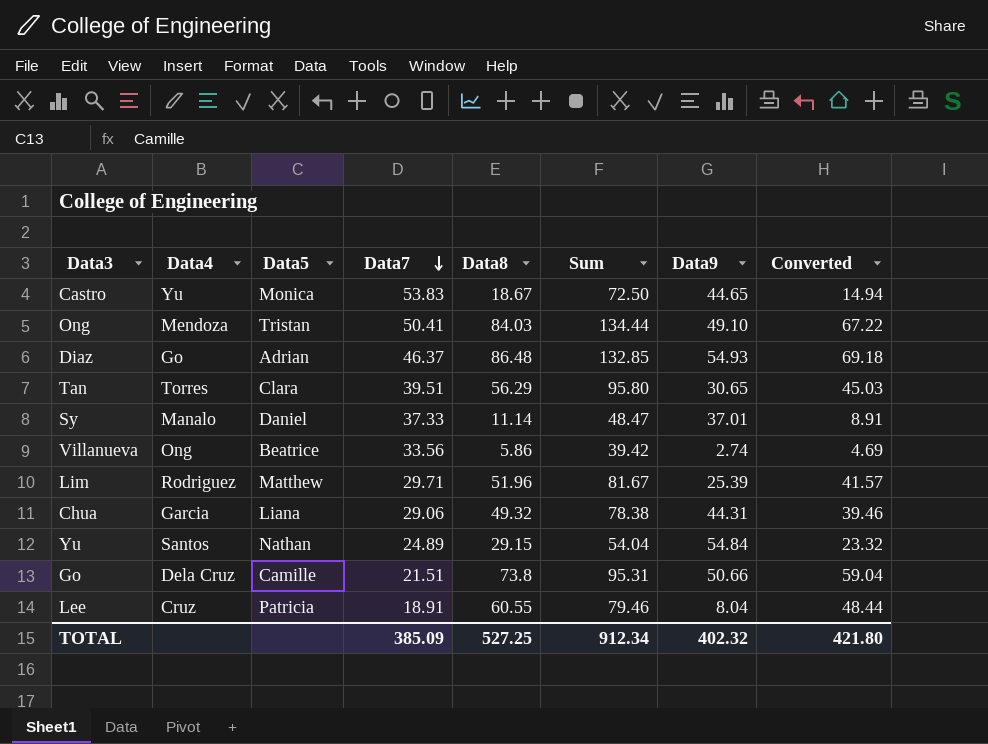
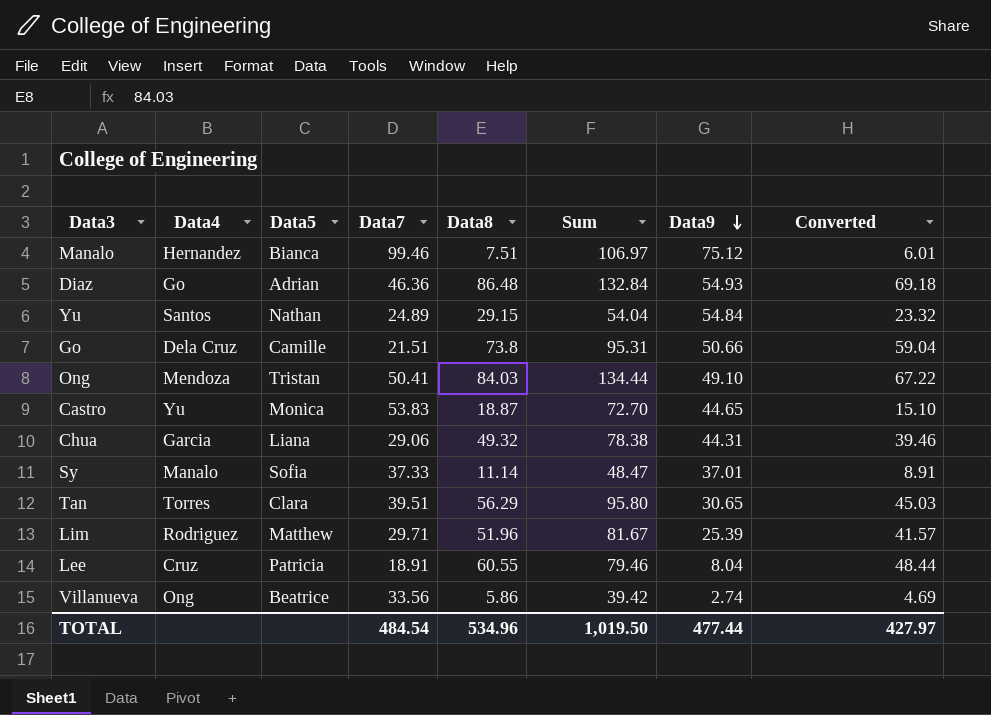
row order: Data7 descending -> Data9 descending
row Manalo: none -> Hernandez | Bianca | 99.46 | 7.51 | 106.97 | 75.12 | 6.01
Diaz | Data7: 46.37 -> 46.36
Diaz | Sum: 132.85 -> 132.84
Castro | Data8: 18.67 -> 18.87
Castro | Sum: 72.50 -> 72.70
Castro | Converted: 14.94 -> 15.10
Sy | Data5: Daniel -> Sofia
TOTAL | Data7: 385.09 -> 484.54
TOTAL | Data8: 527.25 -> 534.96
TOTAL | Sum: 912.34 -> 1,019.50
TOTAL | Data9: 402.32 -> 477.44
TOTAL | Converted: 421.80 -> 427.97

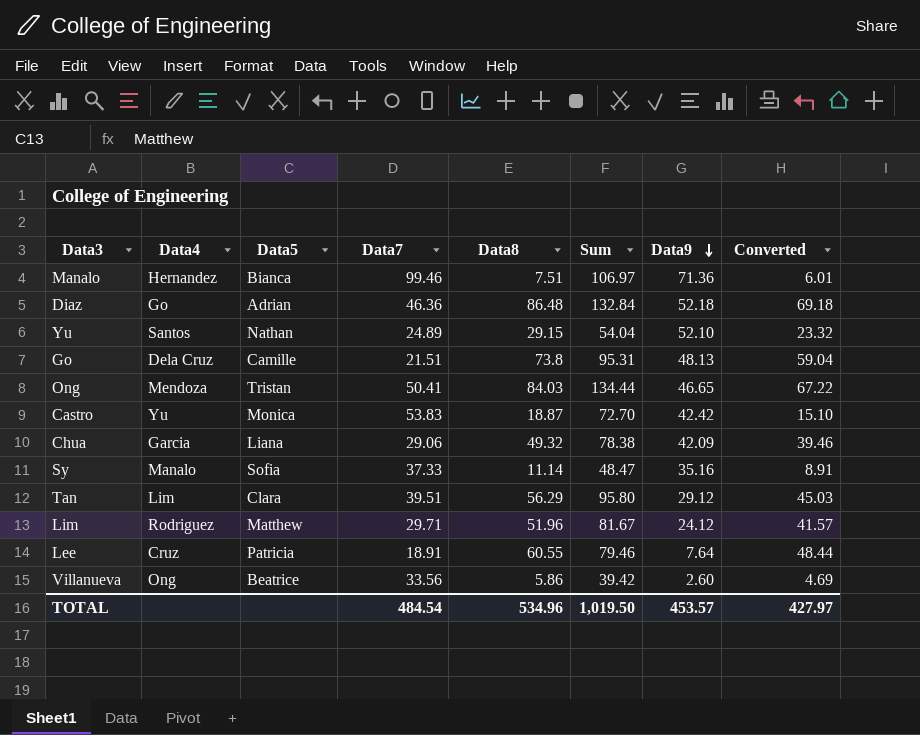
Manalo | Data9: 75.12 -> 71.36
Diaz | Data9: 54.93 -> 52.18
Yu | Data9: 54.84 -> 52.10
Go | Data9: 50.66 -> 48.13
Ong | Data9: 49.10 -> 46.65
Castro | Data9: 44.65 -> 42.42
Chua | Data9: 44.31 -> 42.09
Sy | Data9: 37.01 -> 35.16
Tan | Data4: Torres -> Lim
Tan | Data9: 30.65 -> 29.12
Lim | Data9: 25.39 -> 24.12
Lee | Data9: 8.04 -> 7.64
Villanueva | Data9: 2.74 -> 2.60
TOTAL | Data9: 477.44 -> 453.57

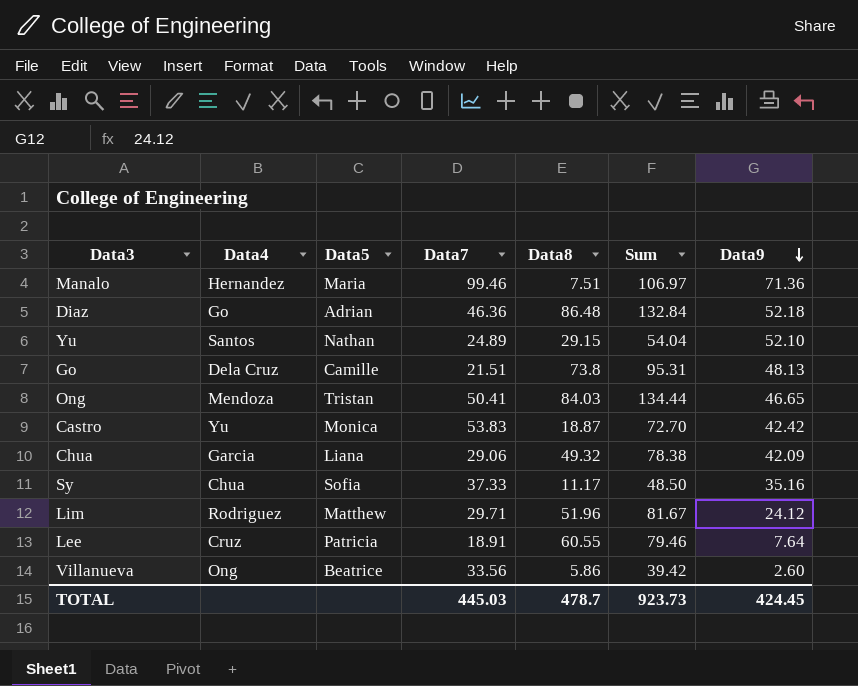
column Converted | formula: [Data8] * 0.8 -> none
row Tan: Lim | Clara | 39.51 | 56.29 | 95.80 | 29.12 | 45.03 -> none
Manalo | Data5: Bianca -> Maria
Sy | Data4: Manalo -> Chua
Sy | Data8: 11.14 -> 11.17
Sy | Sum: 48.47 -> 48.50
TOTAL | Data7: 484.54 -> 445.03
TOTAL | Data8: 534.96 -> 478.7
TOTAL | Sum: 1,019.50 -> 923.73
TOTAL | Data9: 453.57 -> 424.45

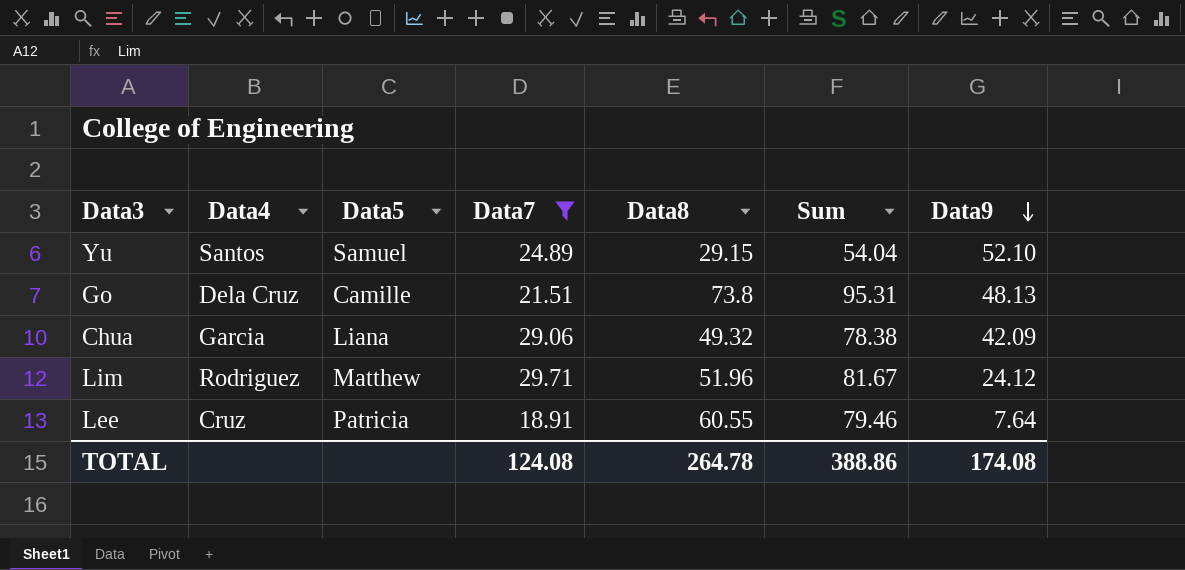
filter: none -> Data7 <= 29.71
Yu | Data5: Nathan -> Samuel
TOTAL | Data7: 445.03 -> 124.08
TOTAL | Data8: 478.7 -> 264.78
TOTAL | Sum: 923.73 -> 388.86
TOTAL | Data9: 424.45 -> 174.08

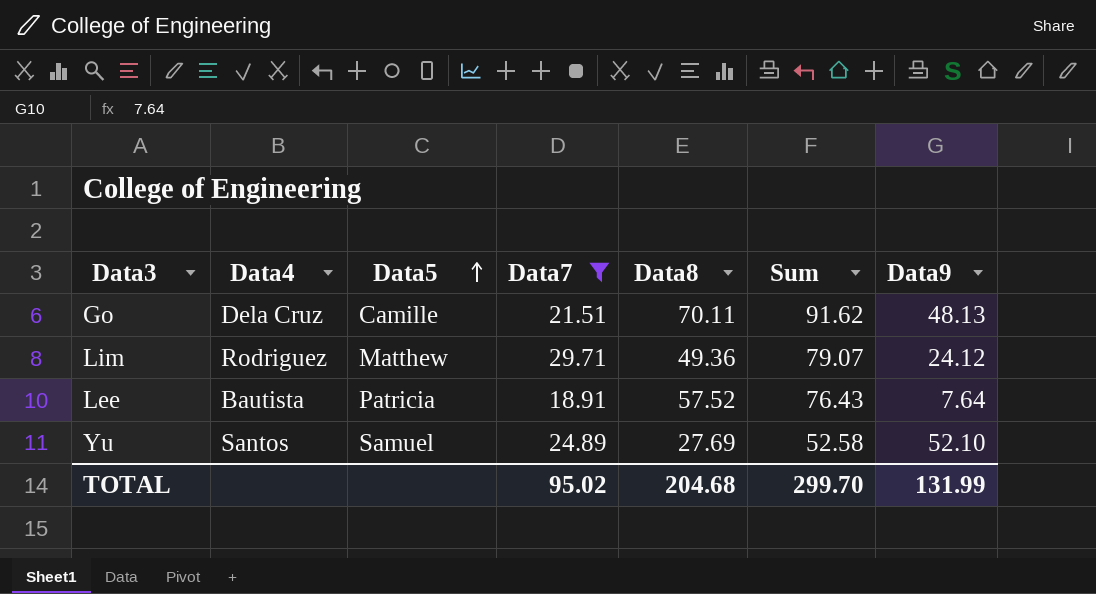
row order: Data9 descending -> Data5 ascending
row Chua: Garcia | Liana | 29.06 | 49.32 | 78.38 | 42.09 -> none
Go | Data8: 73.8 -> 70.11
Go | Sum: 95.31 -> 91.62
Lim | Data8: 51.96 -> 49.36
Lim | Sum: 81.67 -> 79.07
Lee | Data4: Cruz -> Bautista
Lee | Data8: 60.55 -> 57.52
Lee | Sum: 79.46 -> 76.43
Yu | Data8: 29.15 -> 27.69
Yu | Sum: 54.04 -> 52.58
TOTAL | Data7: 124.08 -> 95.02
TOTAL | Data8: 264.78 -> 204.68
TOTAL | Sum: 388.86 -> 299.70
TOTAL | Data9: 174.08 -> 131.99

